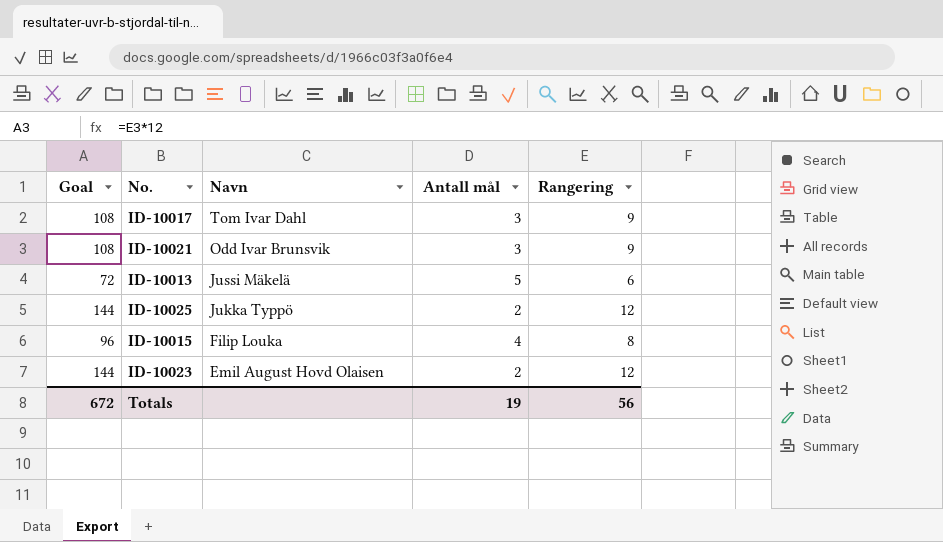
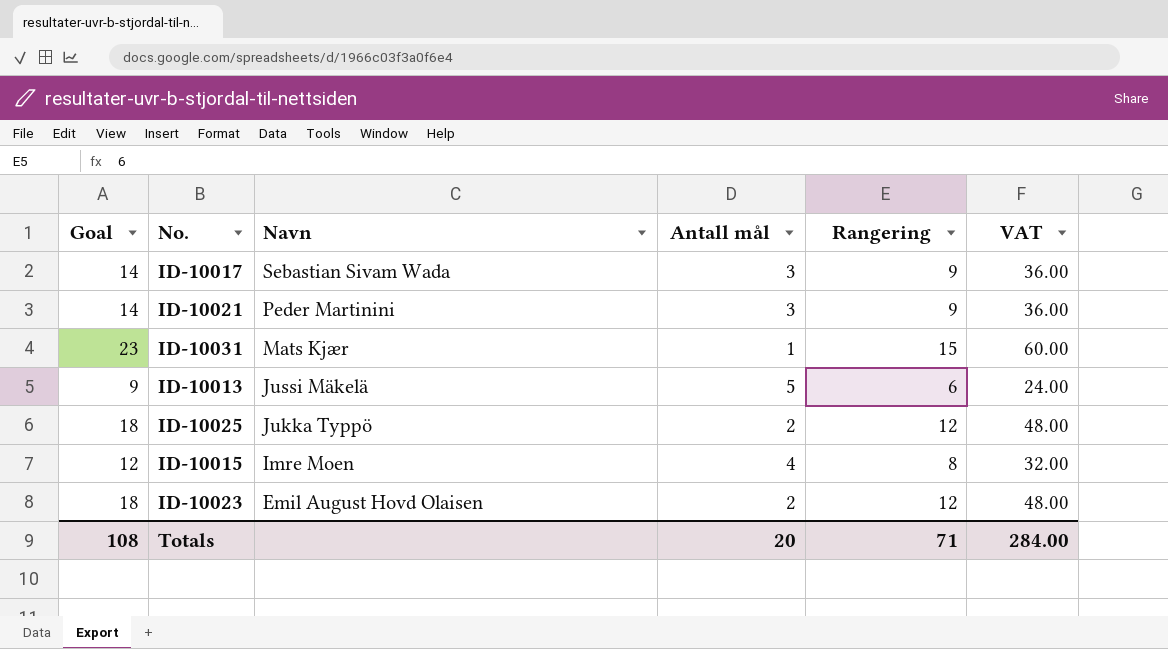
column Goal | formula: [Rangering] * 12 -> [Rangering] * 1.5
column VAT | formula: none -> [Rangering] * 4
ID-10017 | Navn: Tom Ivar Dahl -> Sebastian Sivam Wada
ID-10021 | Navn: Odd Ivar Brunsvik -> Peder Martinini
row ID-10031: none -> 23 | Mats Kjær | 1 | 15 | 60.00
ID-10015 | Navn: Filip Louka -> Imre Moen
Totals | Goal: 672 -> 108
Totals | Antall mål: 19 -> 20
Totals | Rangering: 56 -> 71

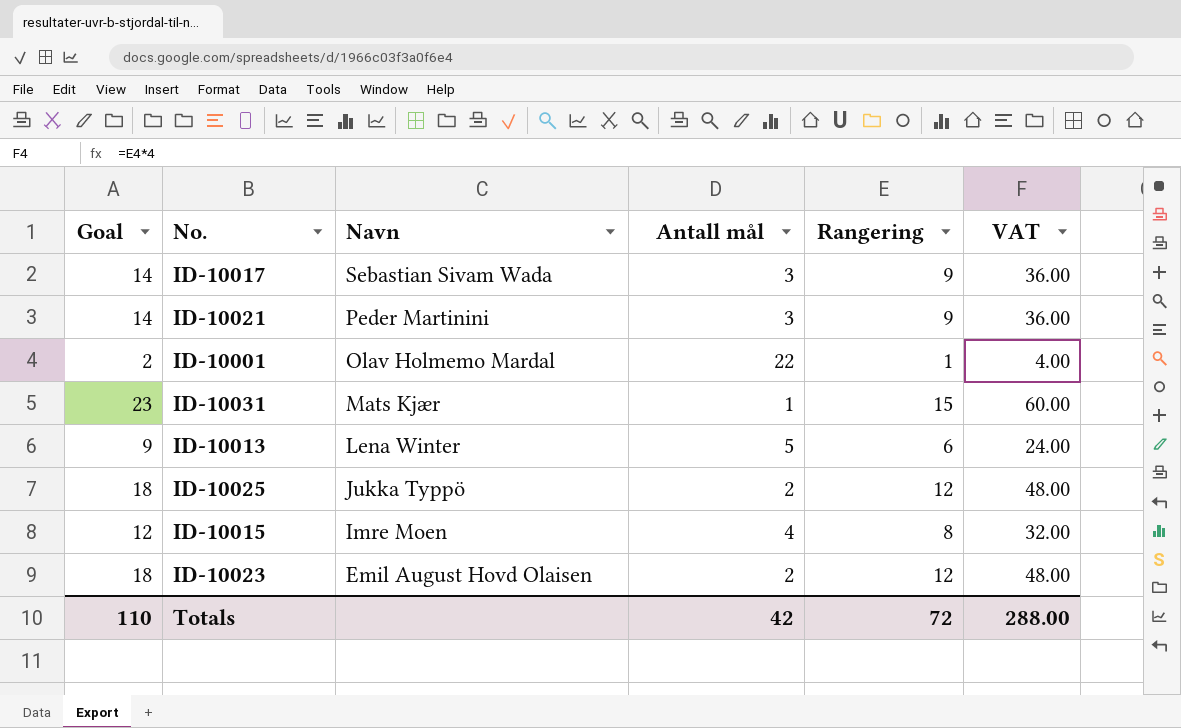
row ID-10001: none -> 2 | Olav Holmemo Mardal | 22 | 1 | 4.00
ID-10013 | Navn: Jussi Mäkelä -> Lena Winter
Totals | Goal: 108 -> 110
Totals | Antall mål: 20 -> 42
Totals | Rangering: 71 -> 72
Totals | VAT: 284.00 -> 288.00

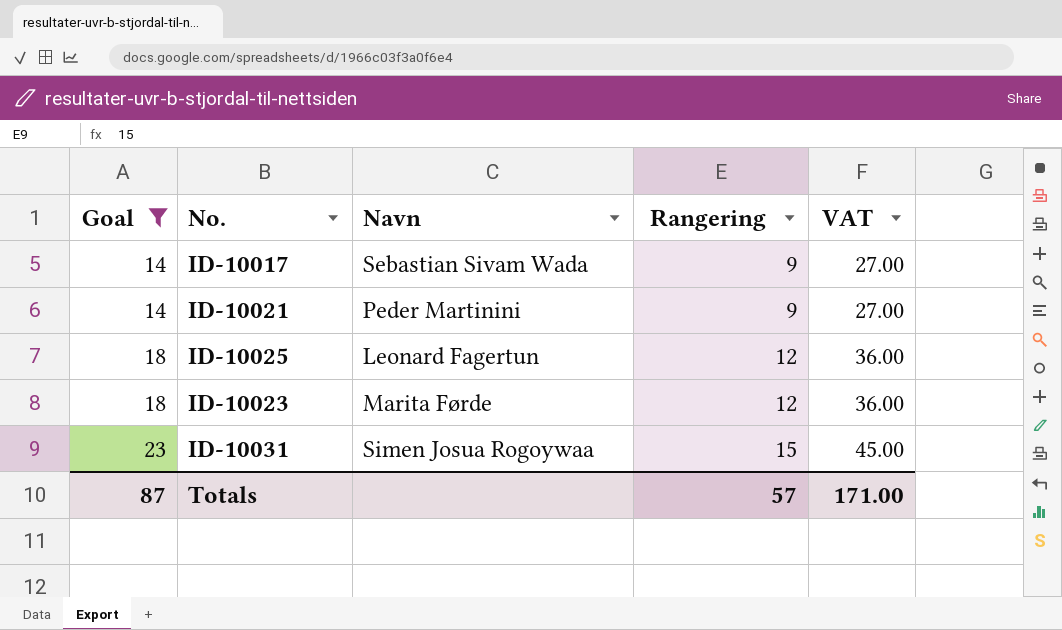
filter: none -> Goal >= 14
row order: Navn descending -> Goal ascending
column Antall mål | position: 4 -> none
column VAT | formula: [Rangering] * 4 -> [Rangering] * 3
ID-10025 | Navn: Jukka Typpö -> Leonard Fagertun
ID-10023 | Navn: Emil August Hovd Olaisen -> Marita Førde
ID-10031 | Navn: Mats Kjær -> Simen Josua Rogoywaa
Totals | Goal: 110 -> 87
Totals | Rangering: 72 -> 57
Totals | VAT: 288.00 -> 171.00

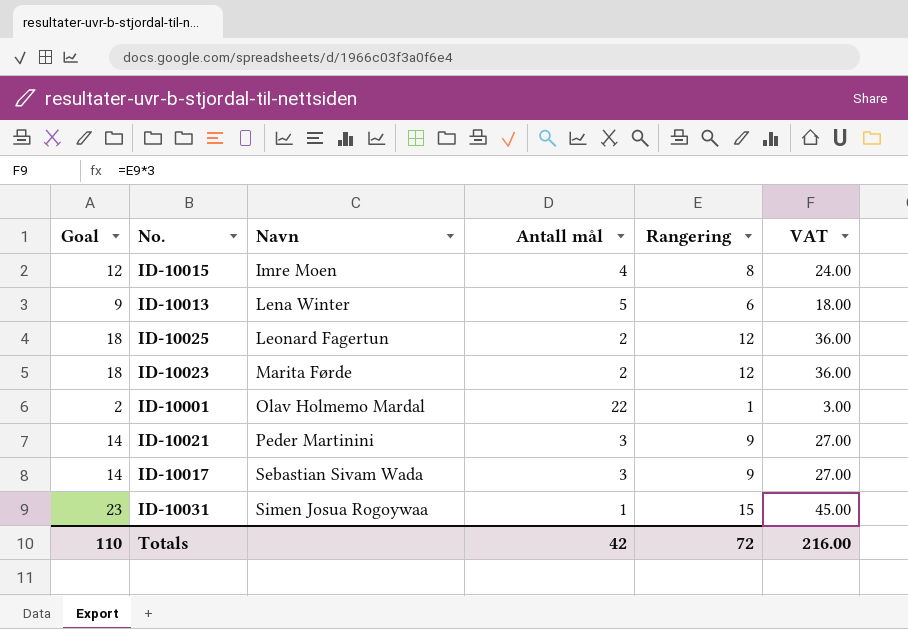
filter: Goal >= 14 -> none
row order: Goal ascending -> Navn ascending
column Antall mål | position: none -> 4
Totals | Goal: 87 -> 110
Totals | Rangering: 57 -> 72
Totals | VAT: 171.00 -> 216.00

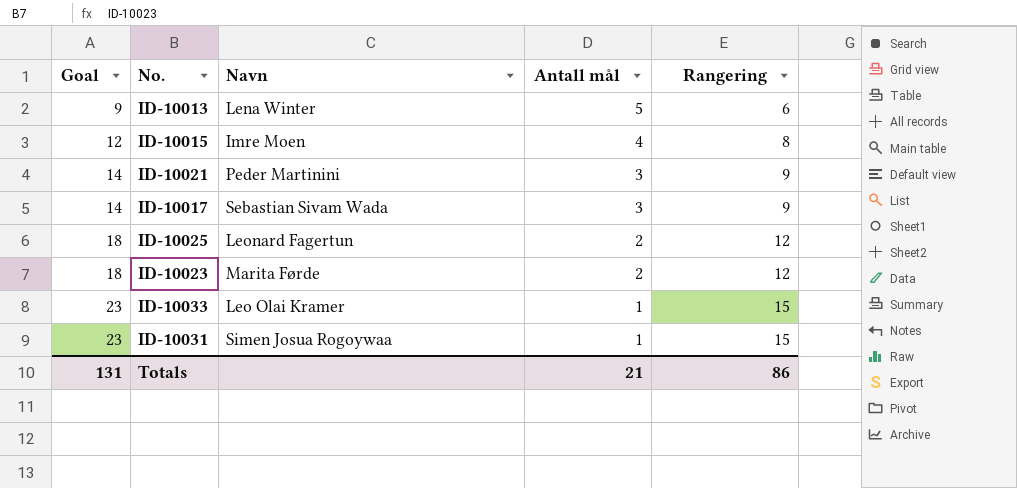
row order: Navn ascending -> Goal ascending
column VAT | formula: [Rangering] * 3 -> none
row ID-10001: 2 | Olav Holmemo Mardal | 22 | 1 | 3.00 -> none
row ID-10033: none -> 23 | Leo Olai Kramer | 1 | 15
Totals | Goal: 110 -> 131
Totals | Antall mål: 42 -> 21
Totals | Rangering: 72 -> 86

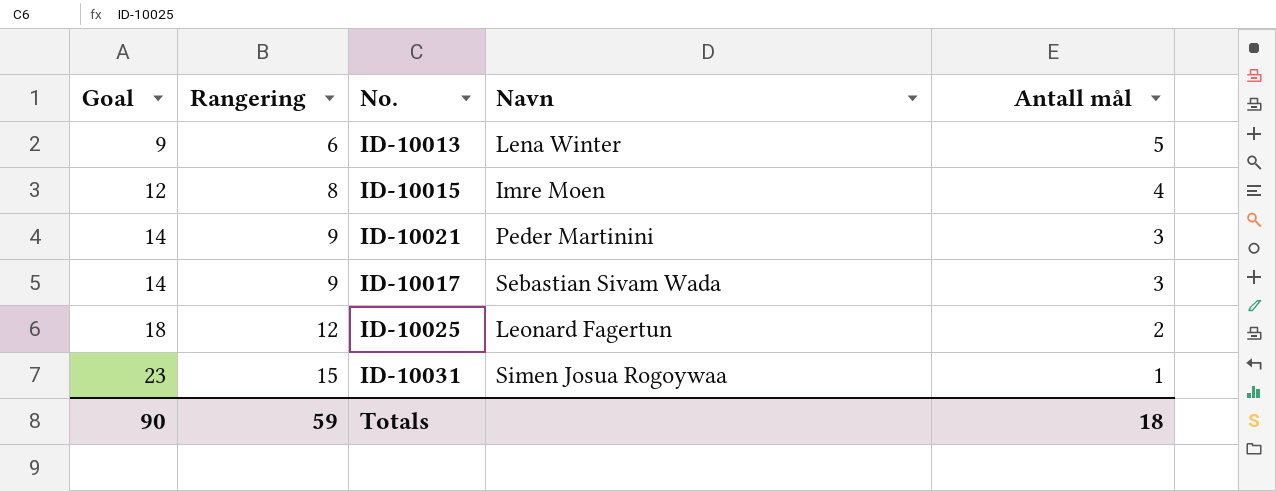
column Rangering | position: 5 -> 2
row ID-10023: 18 | Marita Førde | 2 | 12 -> none
row ID-10033: 23 | Leo Olai Kramer | 1 | 15 -> none
Totals | Goal: 131 -> 90
Totals | Rangering: 86 -> 59
Totals | Antall mål: 21 -> 18

